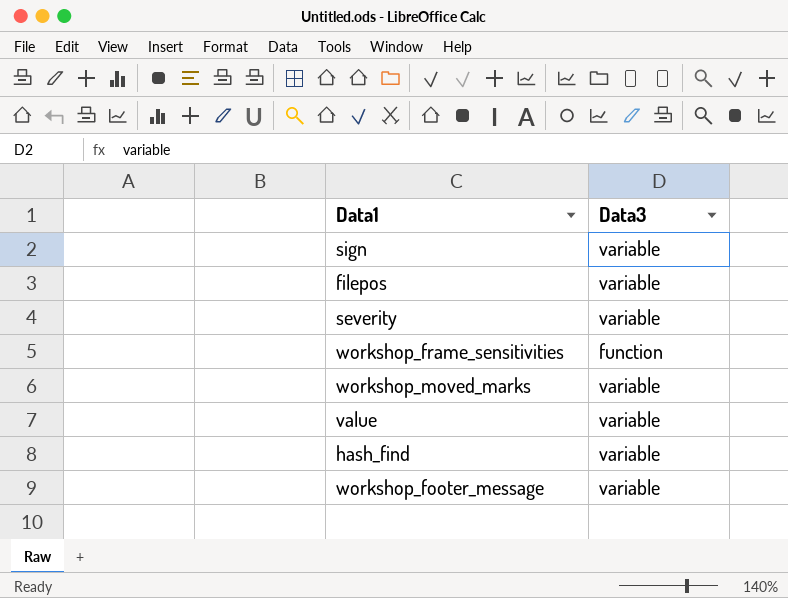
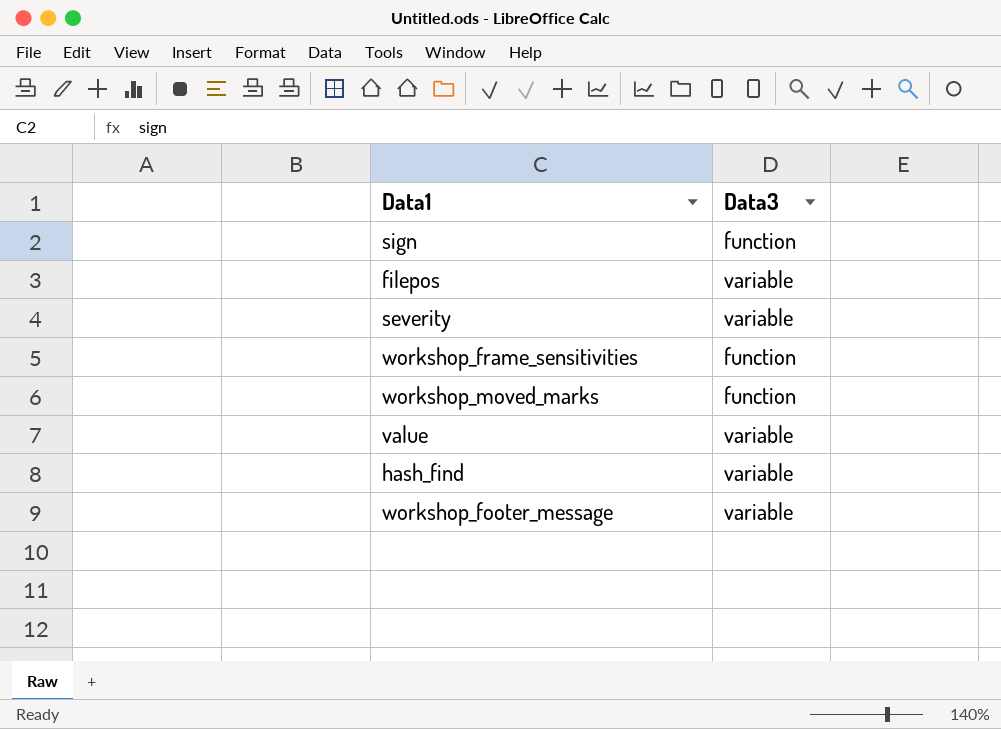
sign | Data3: variable -> function
workshop_moved_marks | Data3: variable -> function

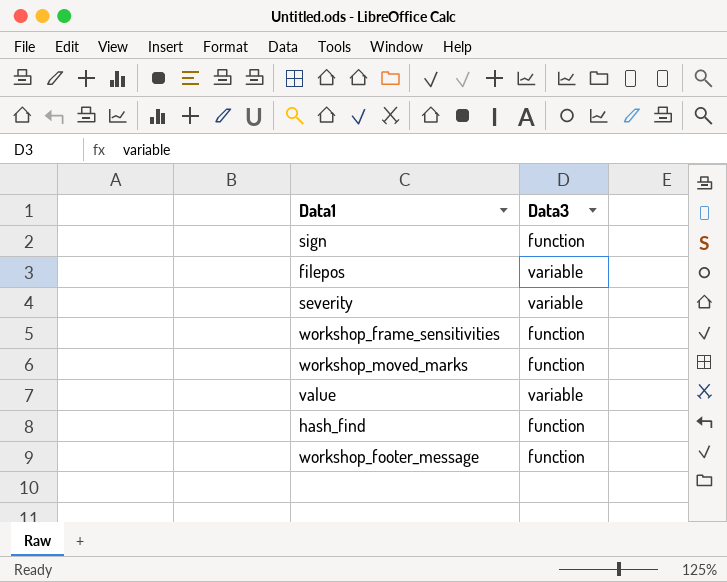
hash_find | Data3: variable -> function
workshop_footer_message | Data3: variable -> function

